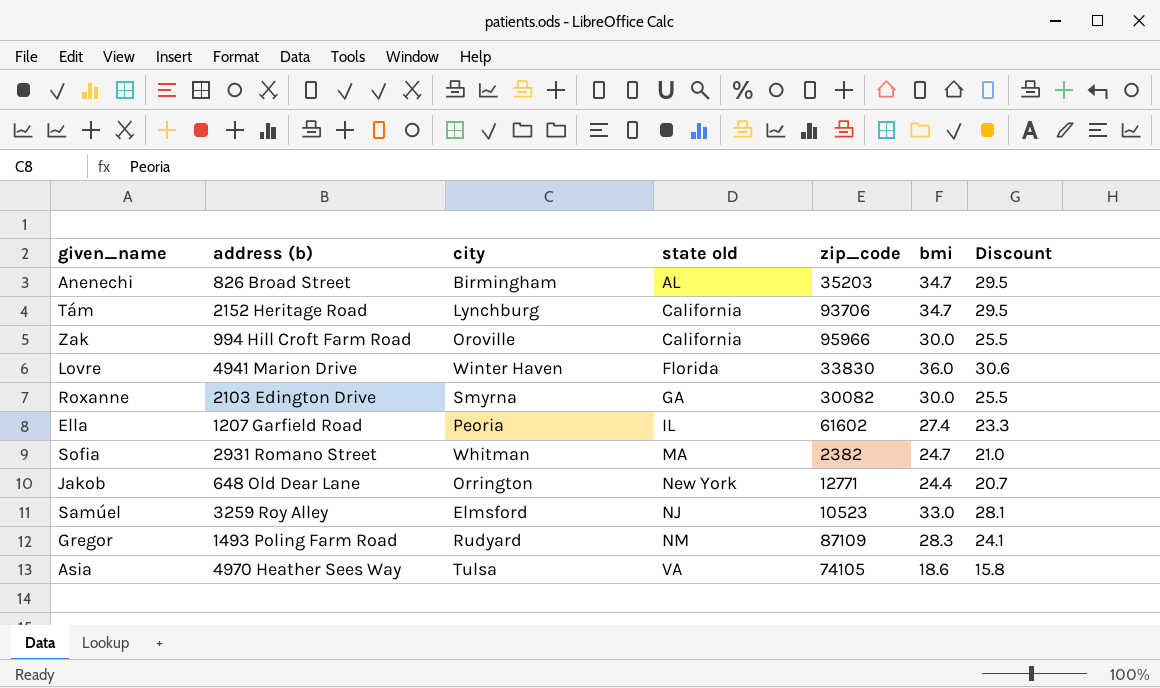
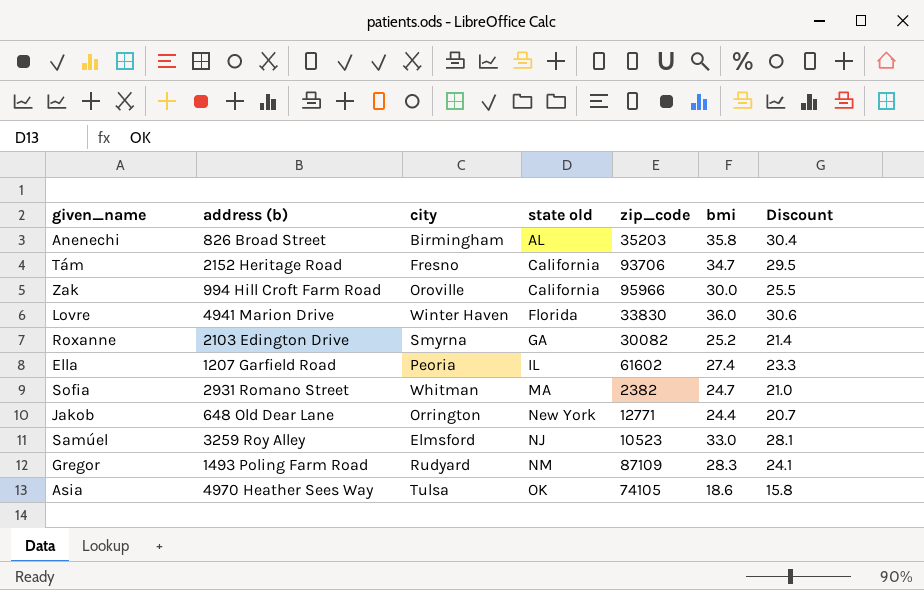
Anenechi | bmi: 34.7 -> 35.8
Anenechi | Discount: 29.5 -> 30.4
Tám | city: Lynchburg -> Fresno
Roxanne | bmi: 30.0 -> 25.2
Roxanne | Discount: 25.5 -> 21.4
Asia | state old: VA -> OK

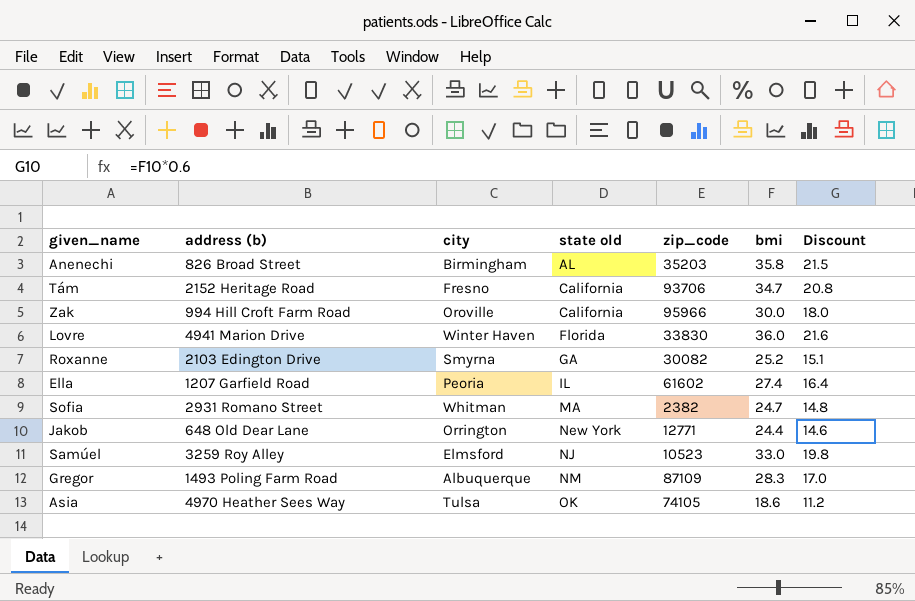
column Discount | formula: [bmi] * 0.85 -> [bmi] * 0.6
Gregor | city: Rudyard -> Albuquerque

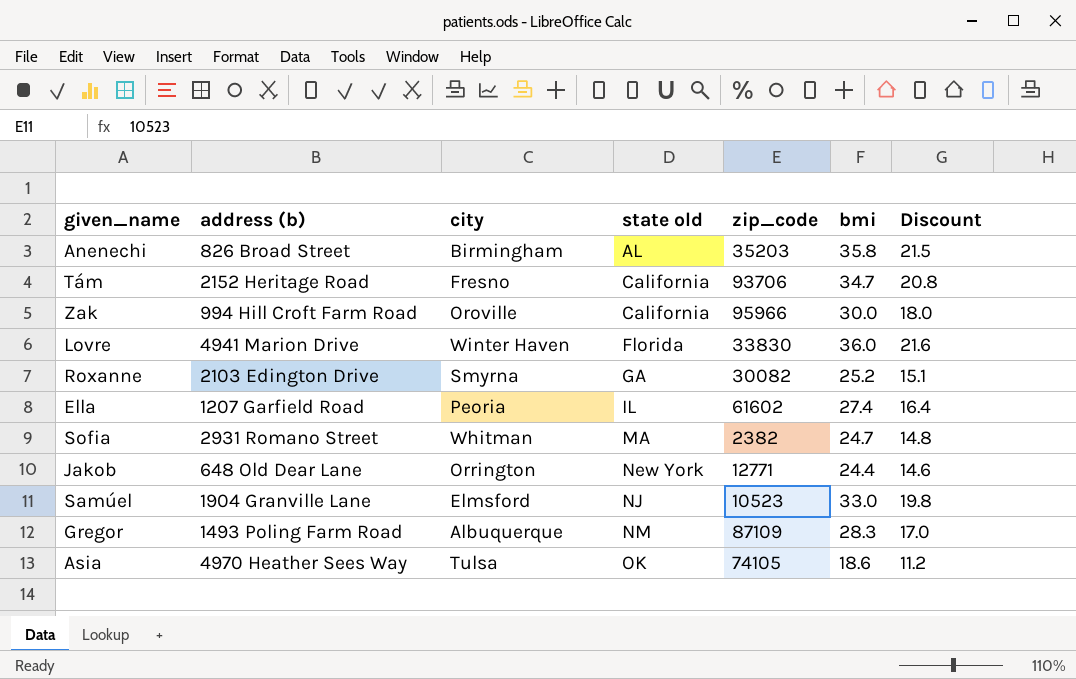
Samúel | address (b): 3259 Roy Alley -> 1904 Granville Lane

